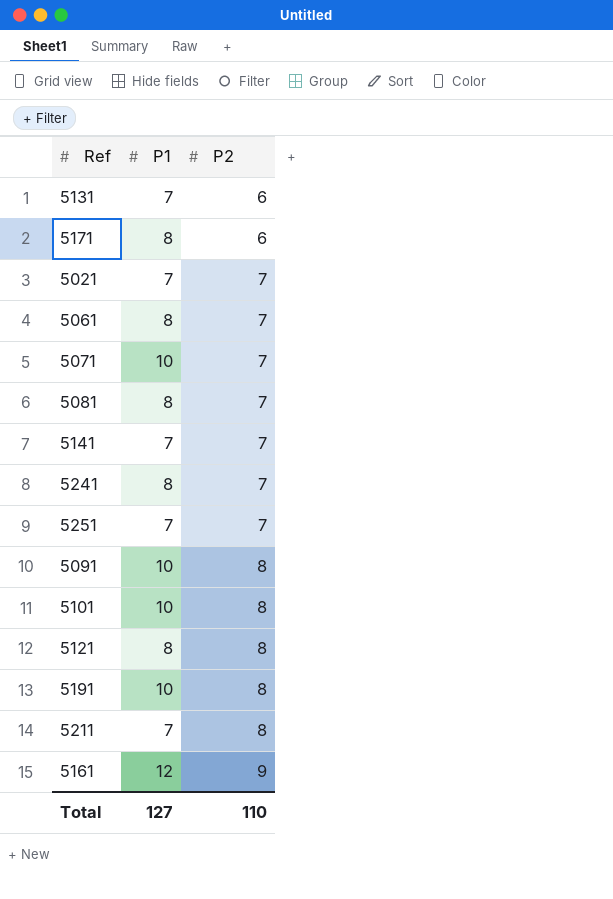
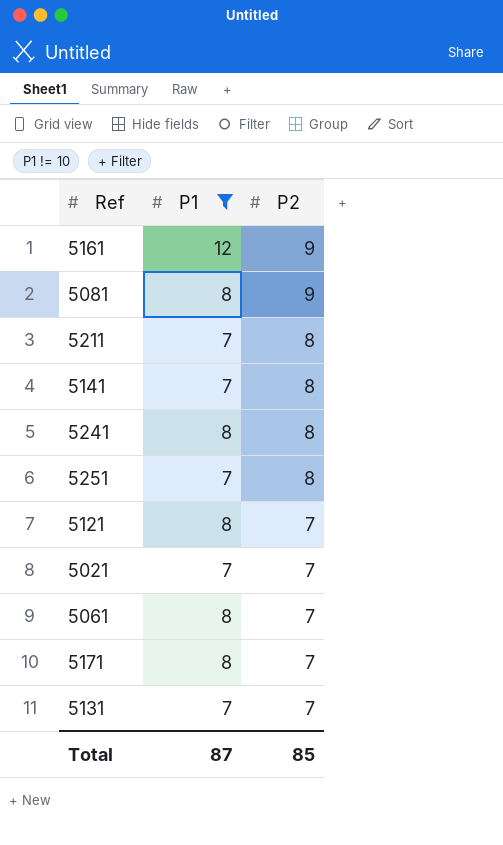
filter: none -> P1 != 10
row order: P2 ascending -> P2 descending
5081 | P2: 7 -> 9
5141 | P2: 7 -> 8
5241 | P2: 7 -> 8
5251 | P2: 7 -> 8
5121 | P2: 8 -> 7
5171 | P2: 6 -> 7
5131 | P2: 6 -> 7
Total | P1: 127 -> 87
Total | P2: 110 -> 85

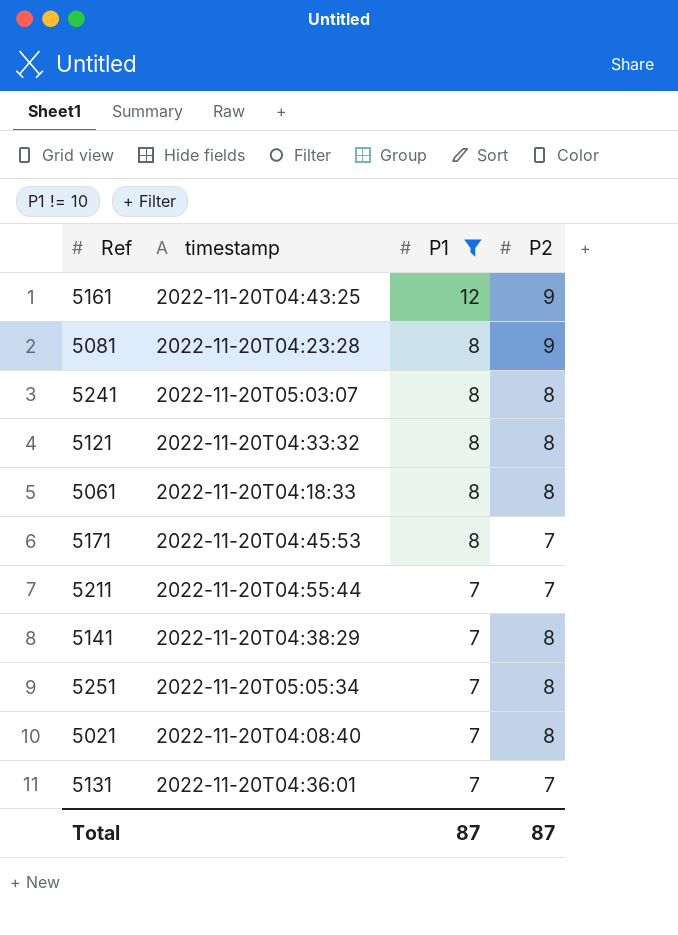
row order: P2 descending -> P1 descending
column timestamp | position: none -> 2
5121 | P2: 7 -> 8
5061 | P2: 7 -> 8
5211 | P2: 8 -> 7
5021 | P2: 7 -> 8
Total | P2: 85 -> 87

